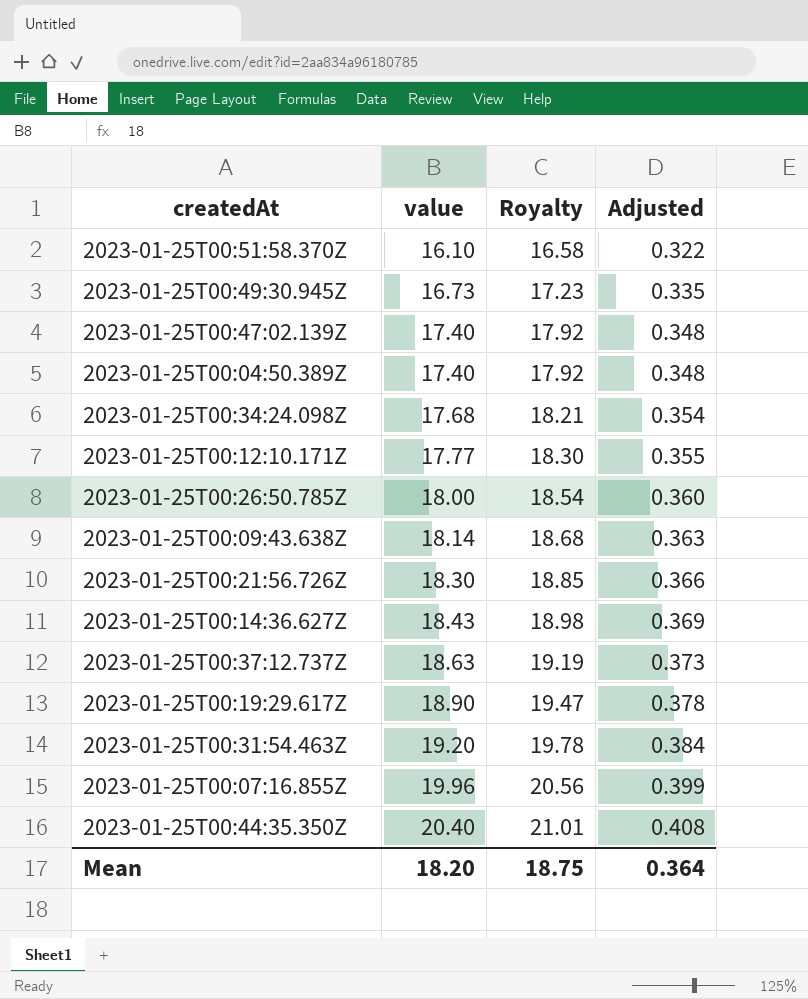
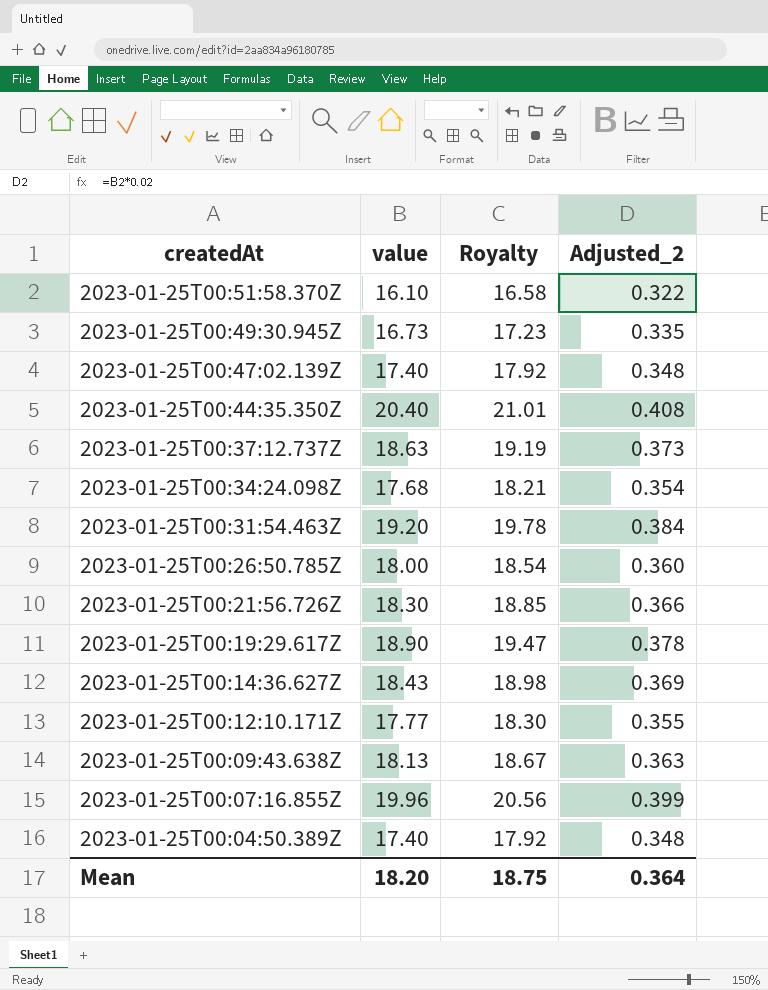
row order: value ascending -> createdAt descending
column name: Adjusted -> Adjusted_2
2023-01-25T00:09:43.638Z | value: 18.14 -> 18.13
2023-01-25T00:09:43.638Z | Royalty: 18.68 -> 18.67

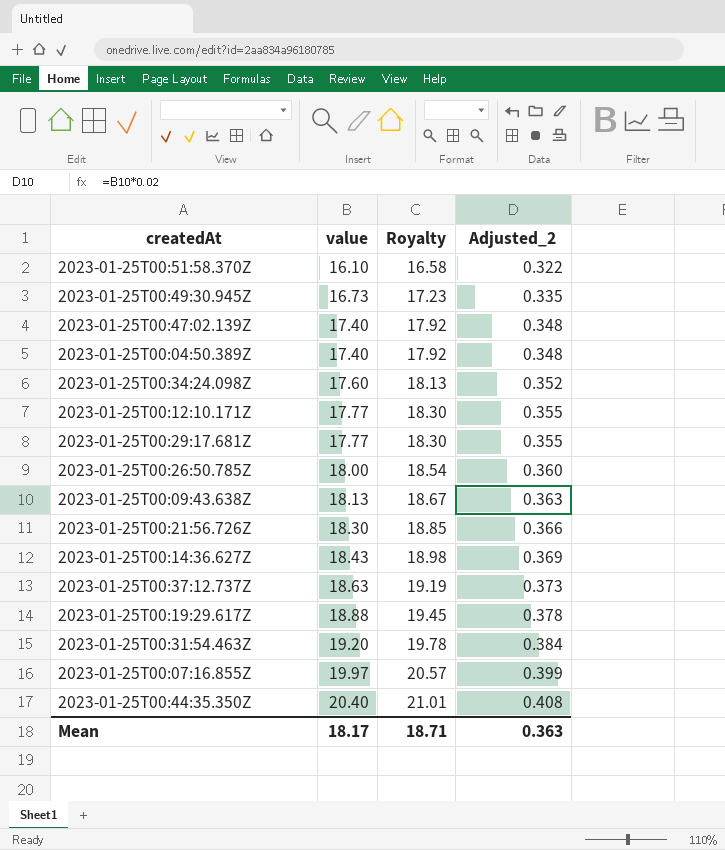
row order: createdAt descending -> value ascending
2023-01-25T00:34:24.098Z | value: 17.68 -> 17.60
2023-01-25T00:34:24.098Z | Royalty: 18.21 -> 18.13
2023-01-25T00:34:24.098Z | Adjusted_2: 0.354 -> 0.352
row 2023-01-25T00:29:17.681Z: none -> 17.77 | 18.30 | 0.355
2023-01-25T00:19:29.617Z | value: 18.90 -> 18.88
2023-01-25T00:19:29.617Z | Royalty: 19.47 -> 19.45
2023-01-25T00:07:16.855Z | value: 19.96 -> 19.97
2023-01-25T00:07:16.855Z | Royalty: 20.56 -> 20.57
Mean | value: 18.20 -> 18.17
Mean | Royalty: 18.75 -> 18.71
Mean | Adjusted_2: 0.364 -> 0.363

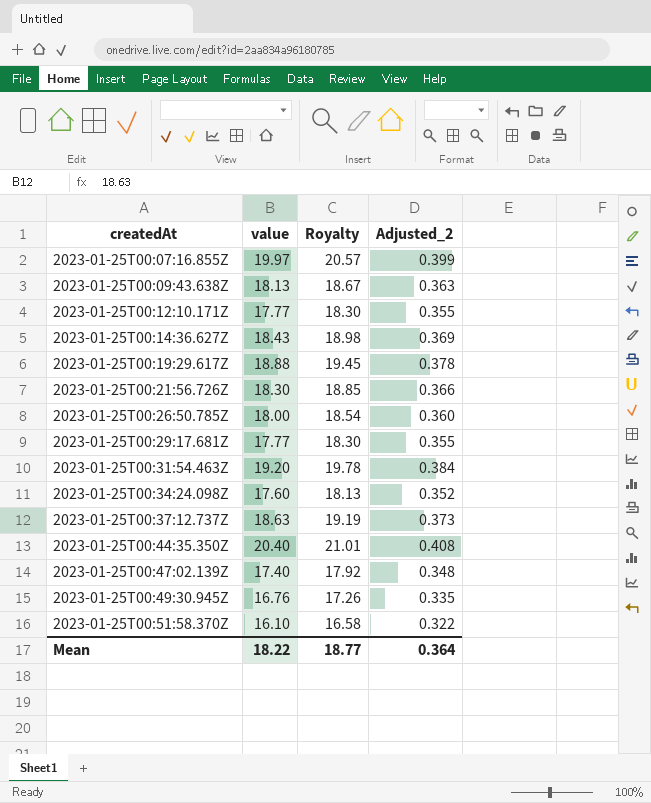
row order: value ascending -> createdAt ascending
row 2023-01-25T00:04:50.389Z: 17.40 | 17.92 | 0.348 -> none
2023-01-25T00:49:30.945Z | value: 16.73 -> 16.76
2023-01-25T00:49:30.945Z | Royalty: 17.23 -> 17.26
Mean | value: 18.17 -> 18.22
Mean | Royalty: 18.71 -> 18.77
Mean | Adjusted_2: 0.363 -> 0.364

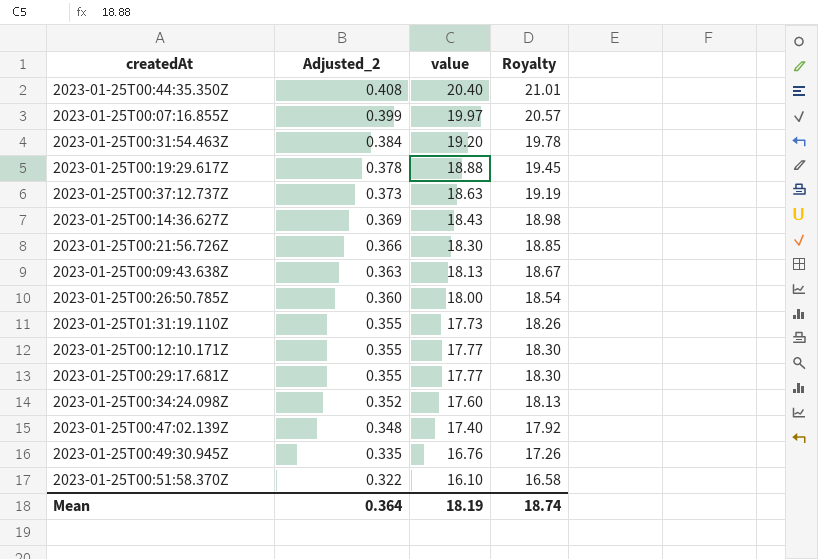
row order: createdAt ascending -> Adjusted_2 descending
column Adjusted_2 | position: 4 -> 2
row 2023-01-25T01:31:19.110Z: none -> 0.355 | 17.73 | 18.26
Mean | value: 18.22 -> 18.19
Mean | Royalty: 18.77 -> 18.74

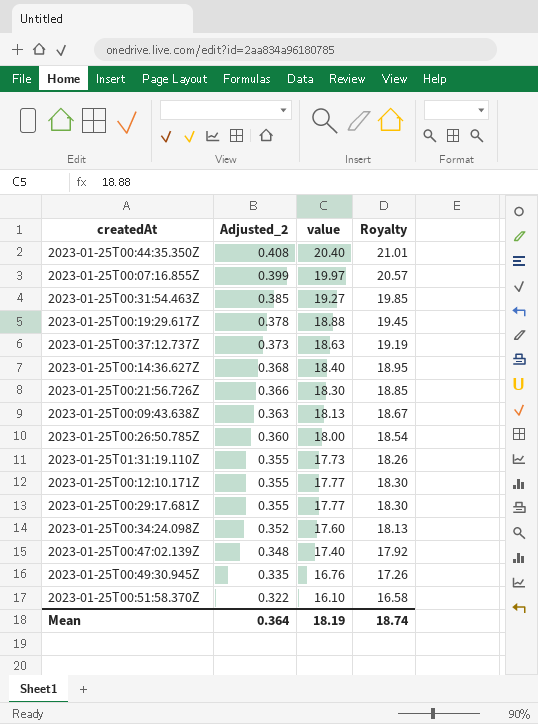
2023-01-25T00:31:54.463Z | Adjusted_2: 0.384 -> 0.385
2023-01-25T00:31:54.463Z | value: 19.20 -> 19.27
2023-01-25T00:31:54.463Z | Royalty: 19.78 -> 19.85
2023-01-25T00:14:36.627Z | Adjusted_2: 0.369 -> 0.368
2023-01-25T00:14:36.627Z | value: 18.43 -> 18.40
2023-01-25T00:14:36.627Z | Royalty: 18.98 -> 18.95

